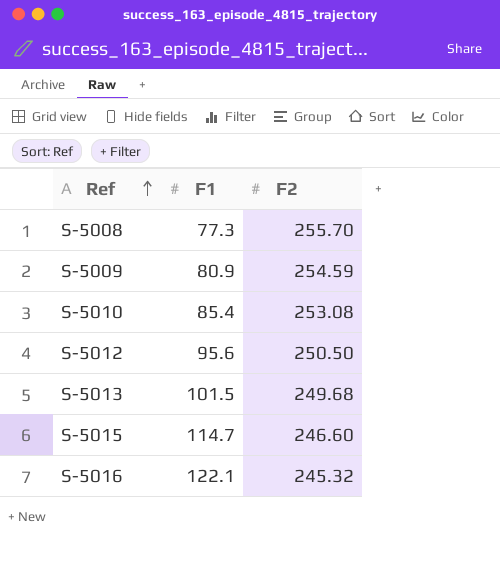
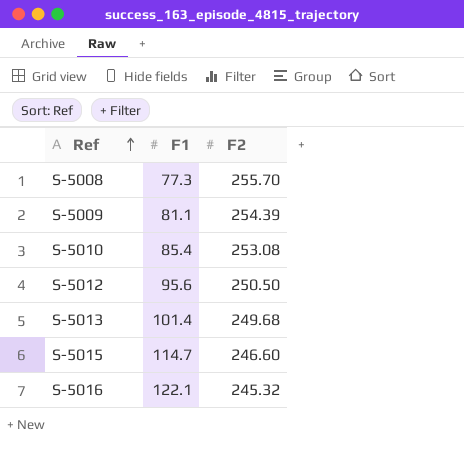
S-5009 | F1: 80.9 -> 81.1
S-5009 | F2: 254.59 -> 254.39
S-5013 | F1: 101.5 -> 101.4

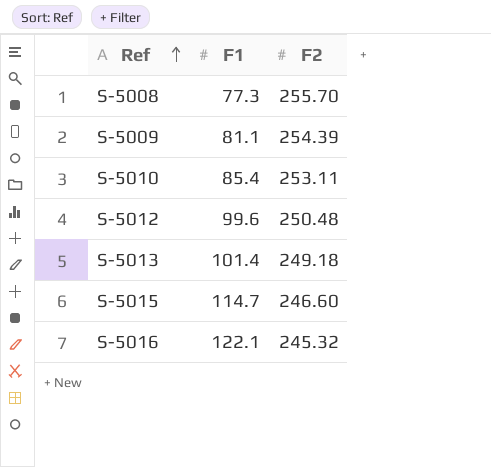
S-5010 | F2: 253.08 -> 253.11
S-5012 | F1: 95.6 -> 99.6
S-5012 | F2: 250.50 -> 250.48
S-5013 | F2: 249.68 -> 249.18

